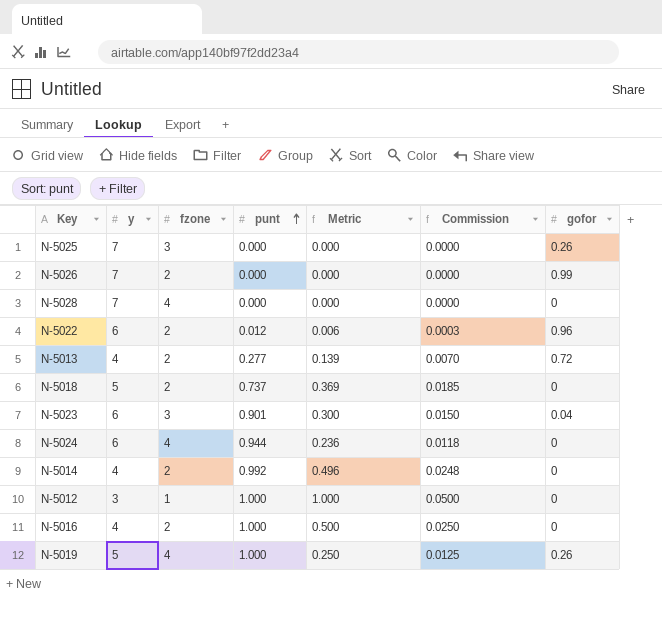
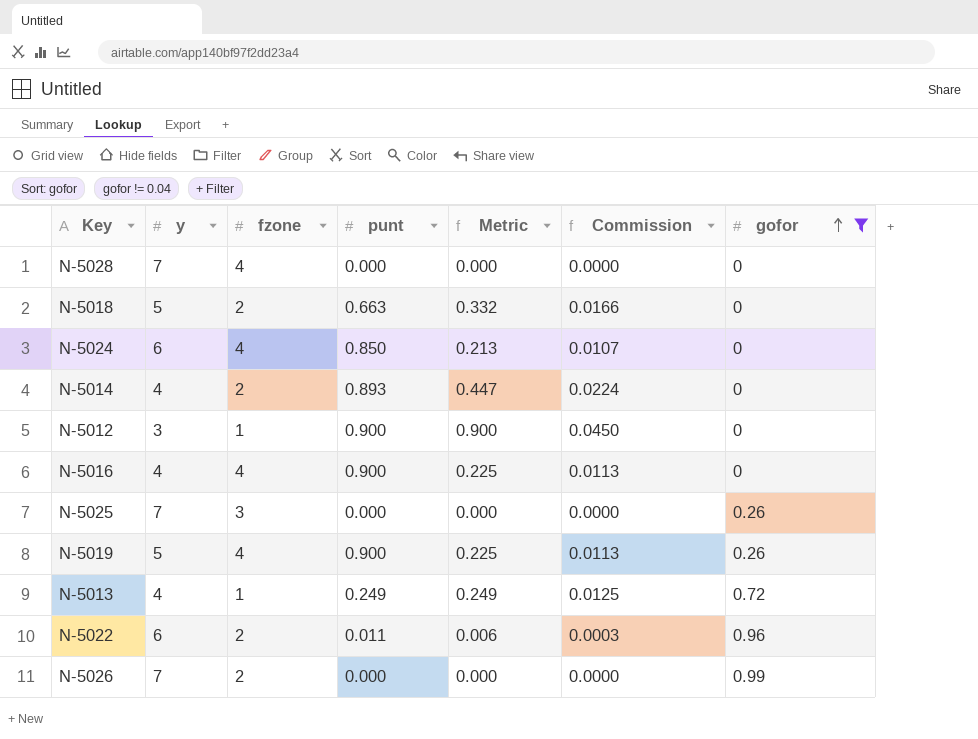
filter: none -> gofor != 0.04
row order: punt ascending -> gofor ascending
N-5018 | punt: 0.737 -> 0.663
N-5018 | Metric: 0.369 -> 0.332
N-5018 | Commission: 0.0185 -> 0.0166
N-5024 | punt: 0.944 -> 0.850
N-5024 | Metric: 0.236 -> 0.213
N-5024 | Commission: 0.0118 -> 0.0107
N-5014 | punt: 0.992 -> 0.893
N-5014 | Metric: 0.496 -> 0.447
N-5014 | Commission: 0.0248 -> 0.0224
N-5012 | punt: 1.000 -> 0.900
N-5012 | Metric: 1.000 -> 0.900
N-5012 | Commission: 0.0500 -> 0.0450
N-5016 | fzone: 2 -> 4
N-5016 | punt: 1.000 -> 0.900
N-5016 | Metric: 0.500 -> 0.225
N-5016 | Commission: 0.0250 -> 0.0113
N-5019 | punt: 1.000 -> 0.900
N-5019 | Metric: 0.250 -> 0.225
N-5019 | Commission: 0.0125 -> 0.0113
N-5013 | fzone: 2 -> 1
N-5013 | punt: 0.277 -> 0.249
N-5013 | Metric: 0.139 -> 0.249
N-5013 | Commission: 0.0070 -> 0.0125
N-5022 | punt: 0.012 -> 0.011

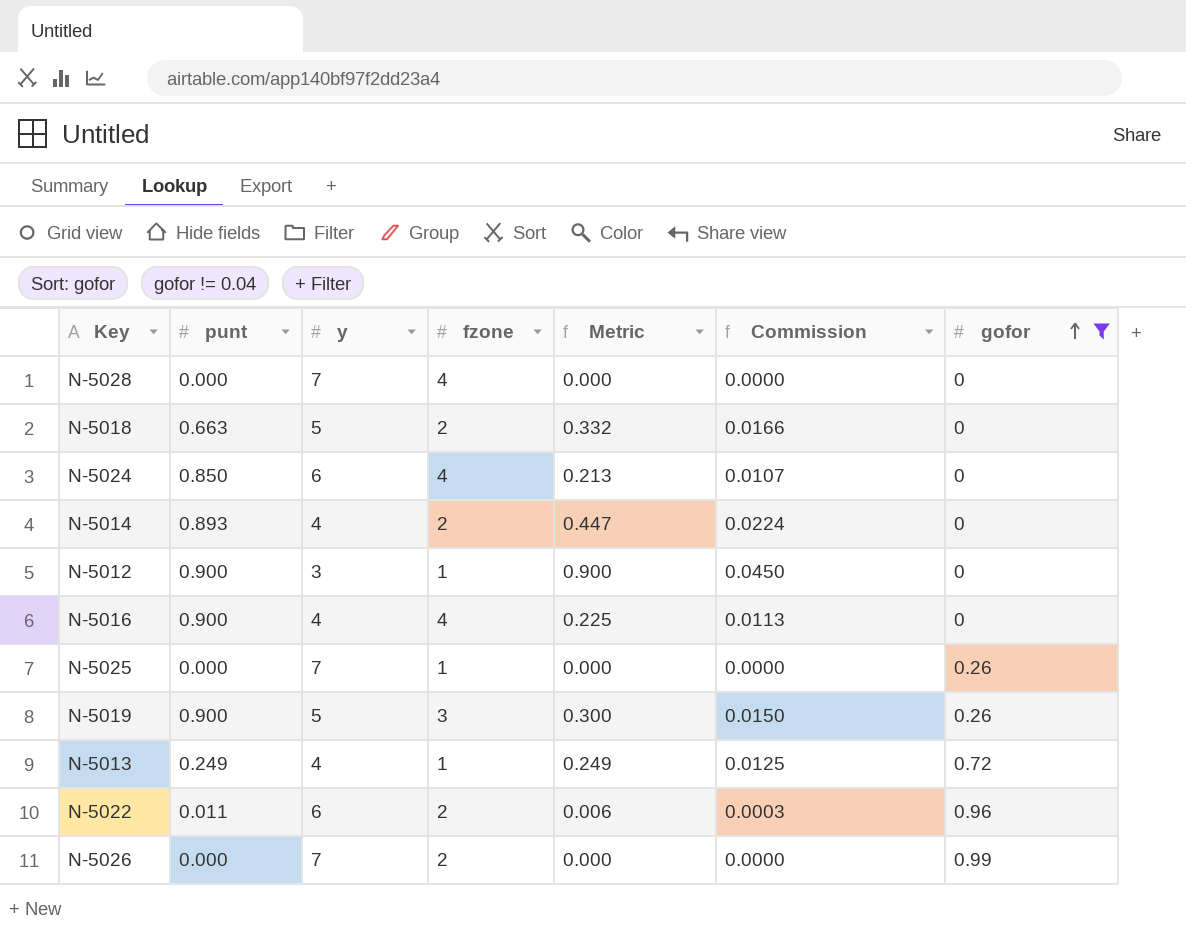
column punt | position: 4 -> 2
N-5025 | fzone: 3 -> 1
N-5019 | fzone: 4 -> 3
N-5019 | Metric: 0.225 -> 0.300
N-5019 | Commission: 0.0113 -> 0.0150

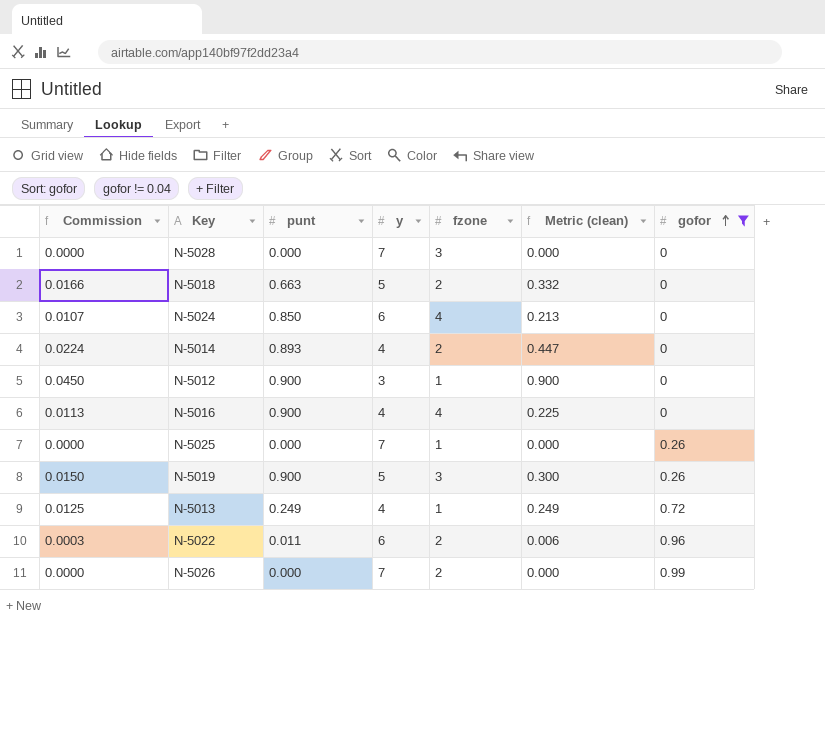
column Commission | position: 6 -> 1
column name: Metric -> Metric (clean)
N-5028 | fzone: 4 -> 3

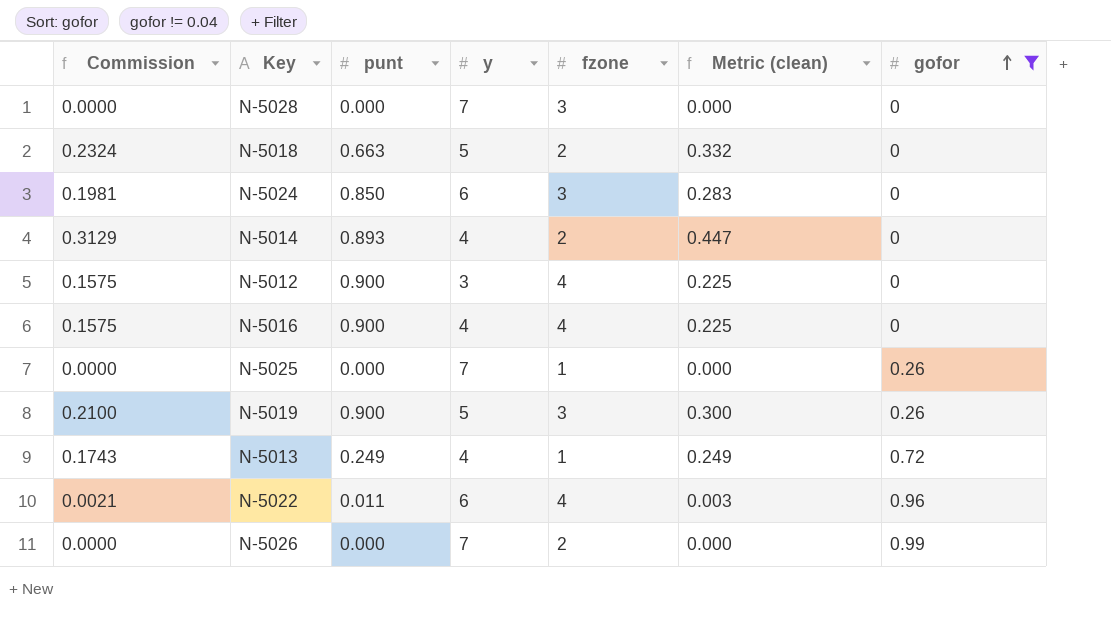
column Commission | formula: [Metric (clean)] * 0.05 -> [Metric (clean)] * 0.7
N-5024 | fzone: 4 -> 3
N-5024 | Metric (clean): 0.213 -> 0.283
N-5012 | fzone: 1 -> 4
N-5012 | Metric (clean): 0.900 -> 0.225
N-5022 | fzone: 2 -> 4
N-5022 | Metric (clean): 0.006 -> 0.003

